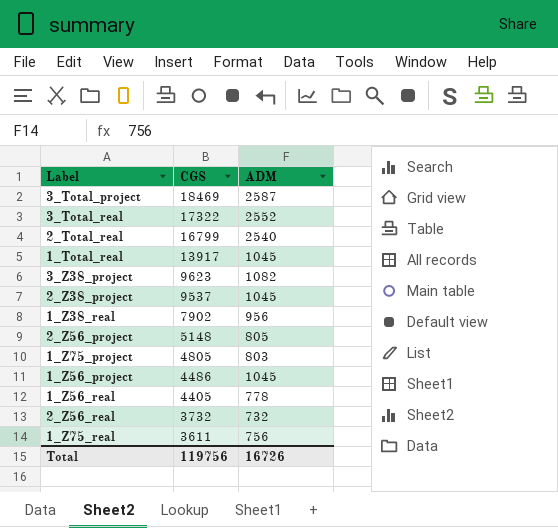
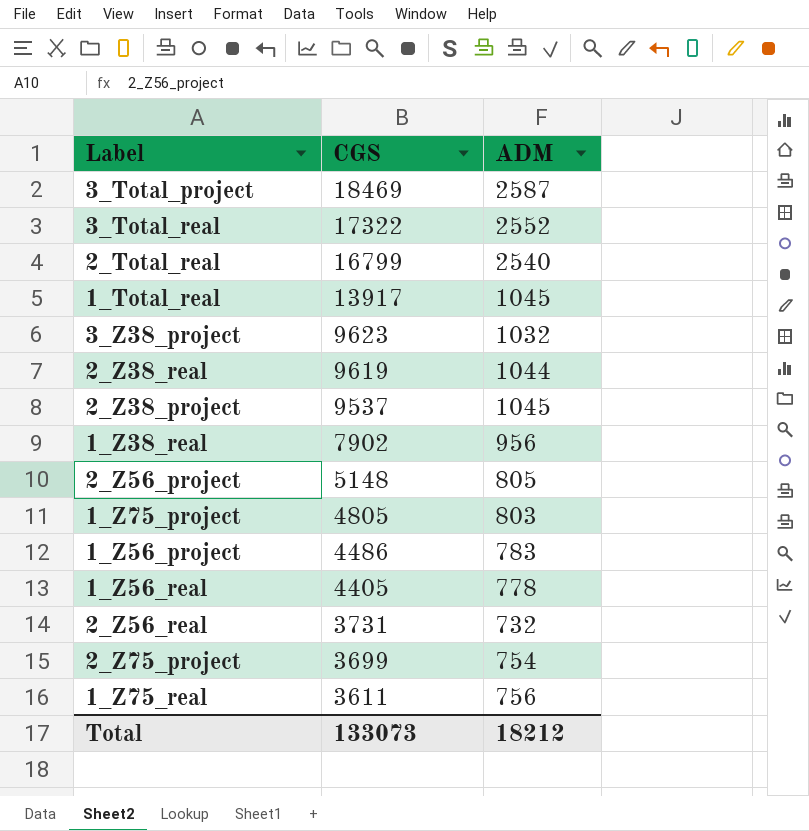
3_Z38_project | ADM: 1082 -> 1032
row 2_Z38_real: none -> 9619 | 1044
1_Z56_project | ADM: 1045 -> 783
2_Z56_real | CGS: 3732 -> 3731
row 2_Z75_project: none -> 3699 | 754
Total | CGS: 119756 -> 133073
Total | ADM: 16726 -> 18212

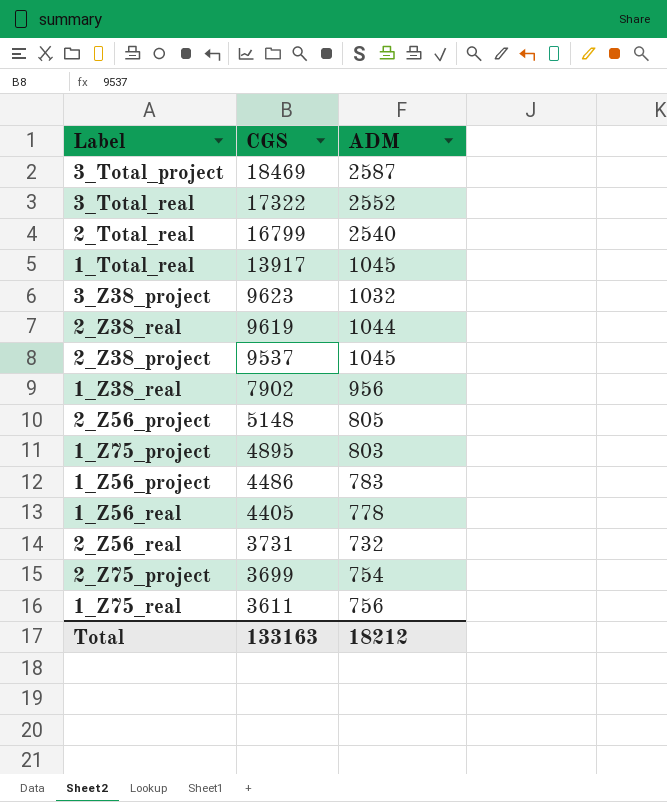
1_Z75_project | CGS: 4805 -> 4895
Total | CGS: 133073 -> 133163

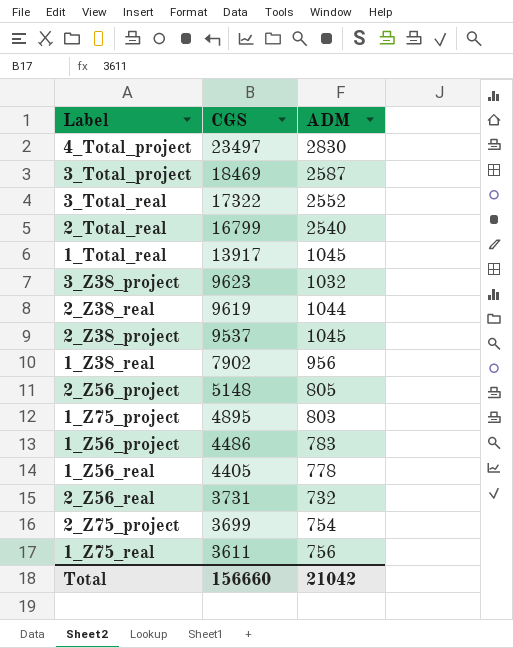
row 4_Total_project: none -> 23497 | 2830
Total | CGS: 133163 -> 156660
Total | ADM: 18212 -> 21042

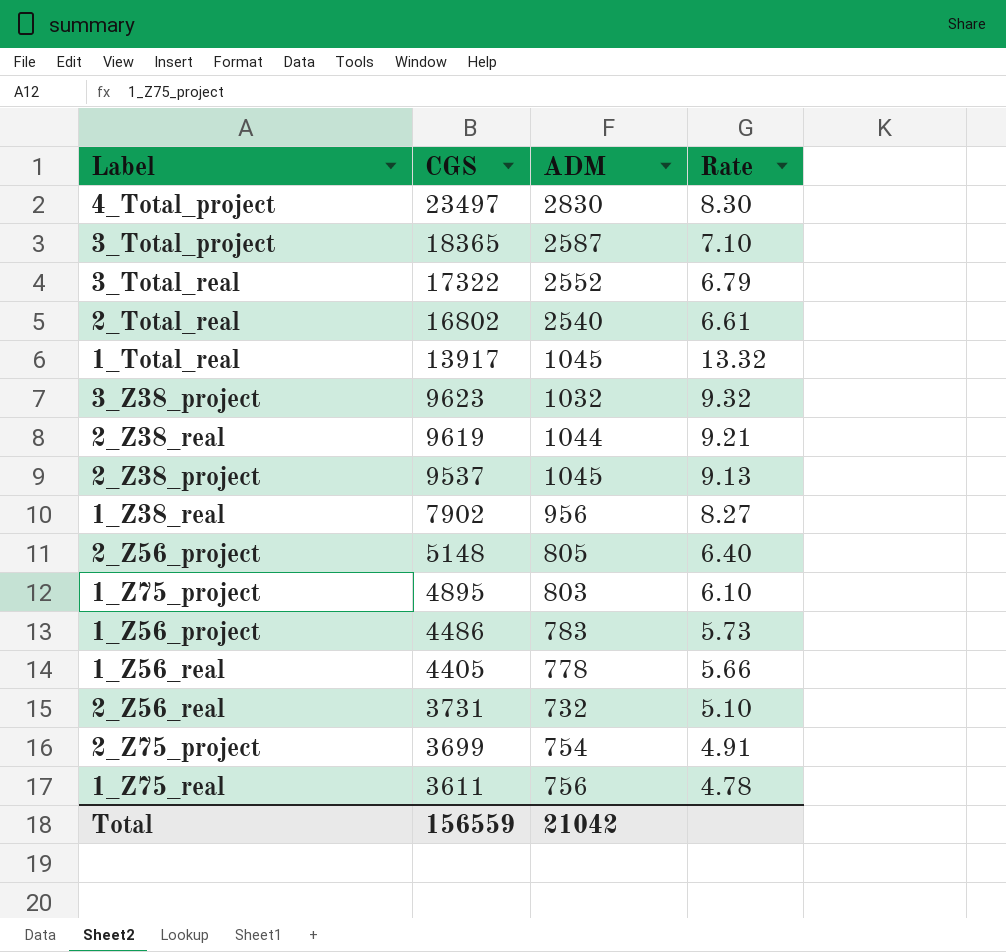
column Rate | formula: none -> [CGS] / [ADM]
3_Total_project | CGS: 18469 -> 18365
2_Total_real | CGS: 16799 -> 16802
Total | CGS: 156660 -> 156559

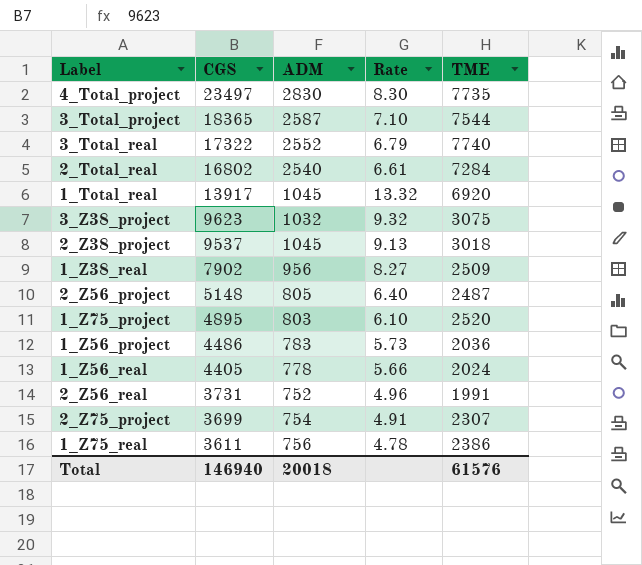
column TME | position: none -> 5
row 2_Z38_real: 9619 | 1044 | 9.21 -> none
2_Z56_real | ADM: 732 -> 752
2_Z56_real | Rate: 5.10 -> 4.96
Total | CGS: 156559 -> 146940
Total | ADM: 21042 -> 20018

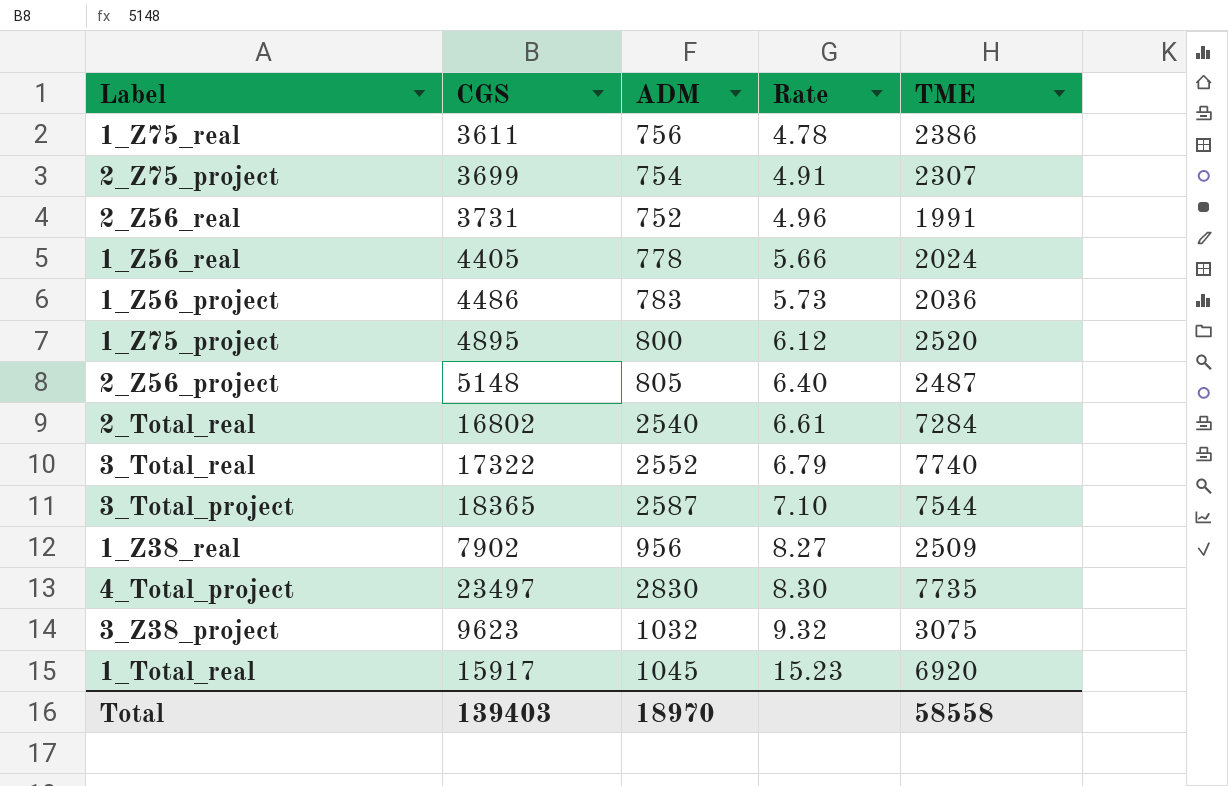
row order: CGS descending -> Rate ascending
row 2_Z38_project: 9537 | 1045 | 9.13 | 3018 -> none
1_Z75_project | ADM: 803 -> 800
1_Z75_project | Rate: 6.10 -> 6.12
1_Total_real | CGS: 13917 -> 15917
1_Total_real | Rate: 13.32 -> 15.23
Total | CGS: 146940 -> 139403
Total | ADM: 20018 -> 18970
Total | TME: 61576 -> 58558

